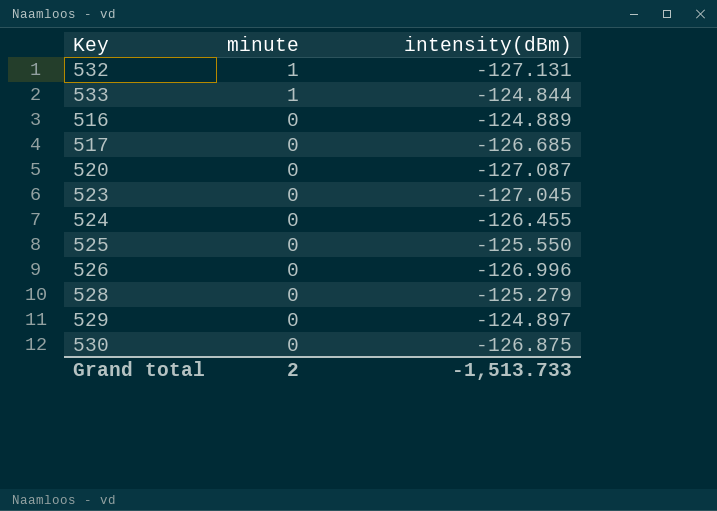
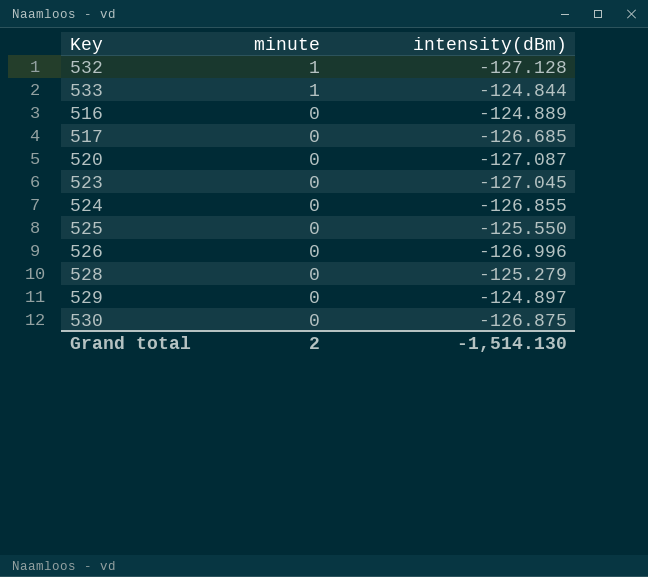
532 | intensity(dBm): -127.131 -> -127.128
524 | intensity(dBm): -126.455 -> -126.855
Grand total | intensity(dBm): -1,513.733 -> -1,514.130

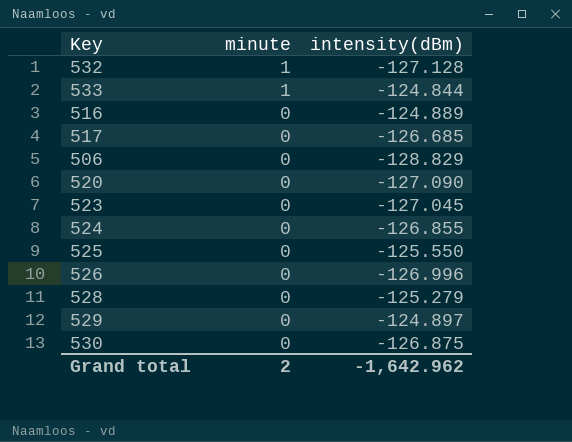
row 506: none -> 0 | -128.829
520 | intensity(dBm): -127.087 -> -127.090
Grand total | intensity(dBm): -1,514.130 -> -1,642.962

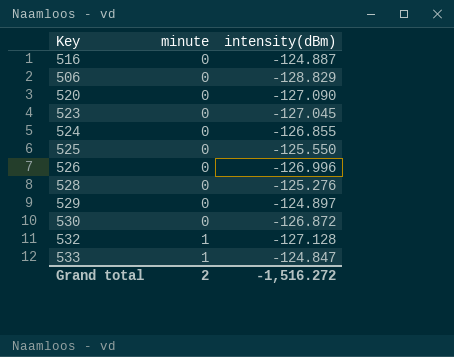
row order: minute descending -> minute ascending
row 517: 0 | -126.685 -> none
516 | intensity(dBm): -124.889 -> -124.887
528 | intensity(dBm): -125.279 -> -125.276
530 | intensity(dBm): -126.875 -> -126.872
533 | intensity(dBm): -124.844 -> -124.847
Grand total | intensity(dBm): -1,642.962 -> -1,516.272

